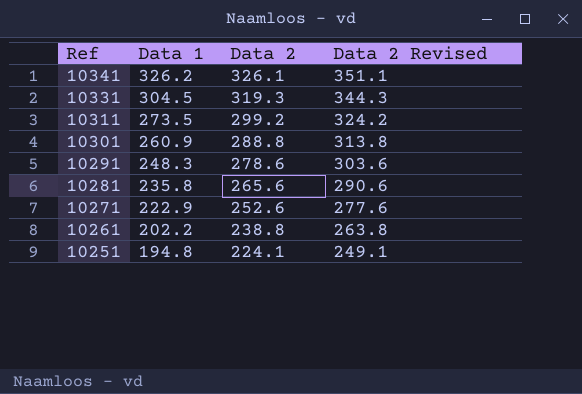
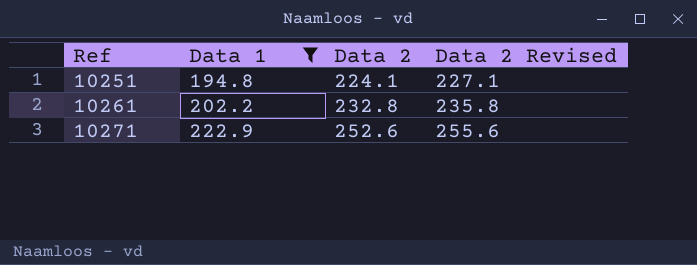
filter: none -> Data 1 <= 222.9
row order: Ref descending -> Ref ascending
column Data 2 Revised | formula: [Data 2] + 25 -> [Data 2] + 3
10261 | Data 2: 238.8 -> 232.8

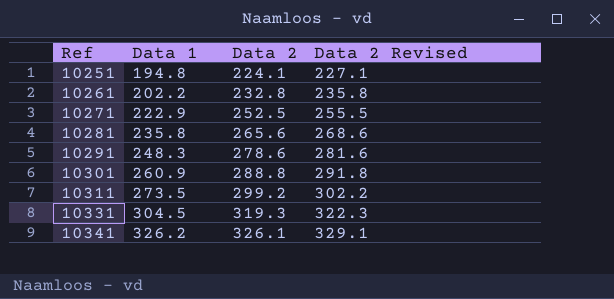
filter: Data 1 <= 222.9 -> none
10271 | Data 2: 252.6 -> 252.5
10271 | Data 2 Revised: 255.6 -> 255.5

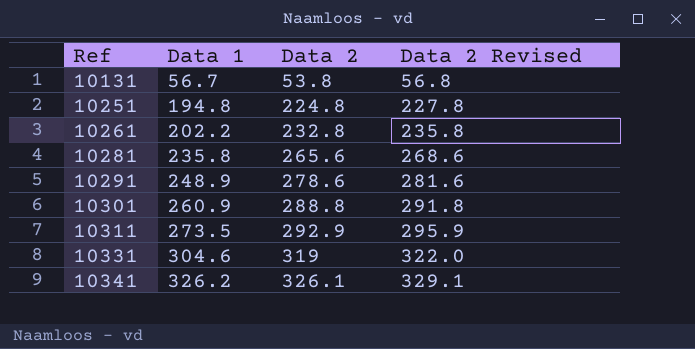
row 10271: 222.9 | 252.5 | 255.5 -> none
row 10131: none -> 56.7 | 53.8 | 56.8
10251 | Data 2: 224.1 -> 224.8
10251 | Data 2 Revised: 227.1 -> 227.8
10291 | Data 1: 248.3 -> 248.9
10311 | Data 2: 299.2 -> 292.9
10311 | Data 2 Revised: 302.2 -> 295.9
10331 | Data 1: 304.5 -> 304.6
10331 | Data 2: 319.3 -> 319
10331 | Data 2 Revised: 322.3 -> 322.0

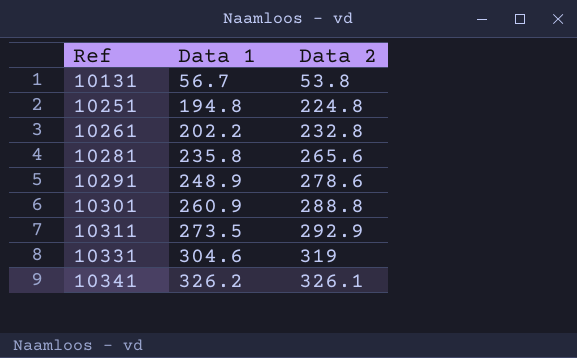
column Data 2 Revised | formula: [Data 2] + 3 -> none

